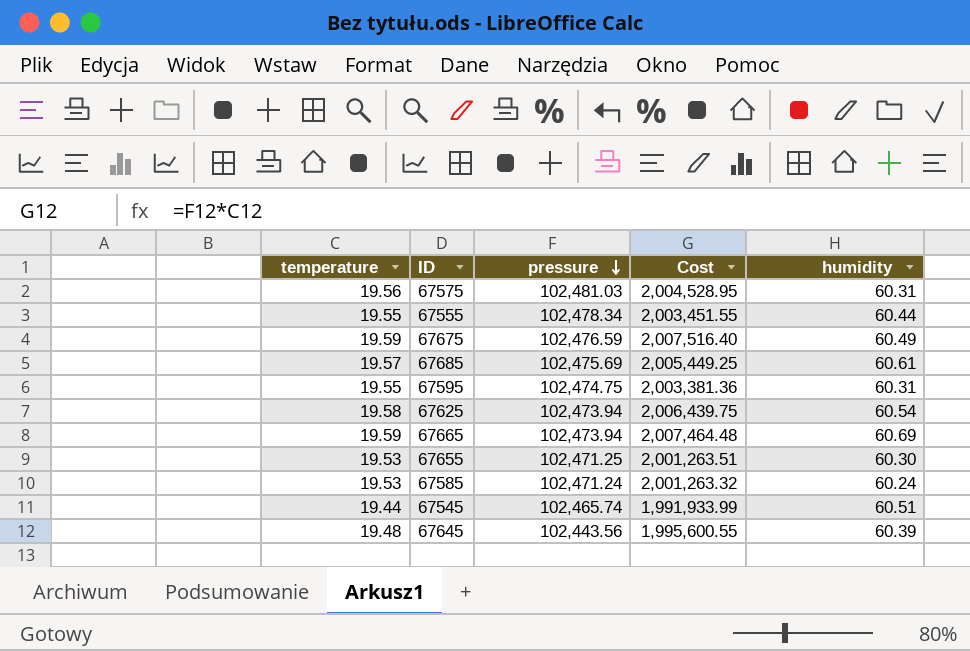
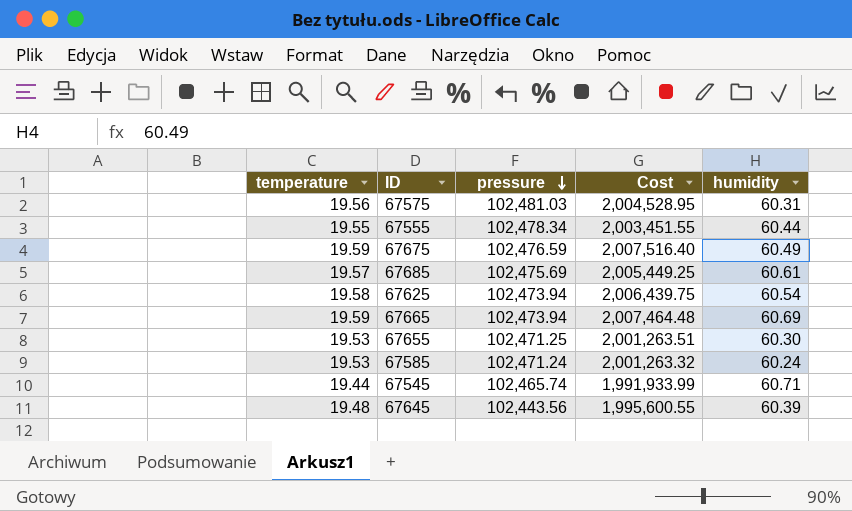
row 67595: 19.55 | 102,474.75 | 2,003,381.36 | 60.31 -> none
67545 | humidity: 60.51 -> 60.71

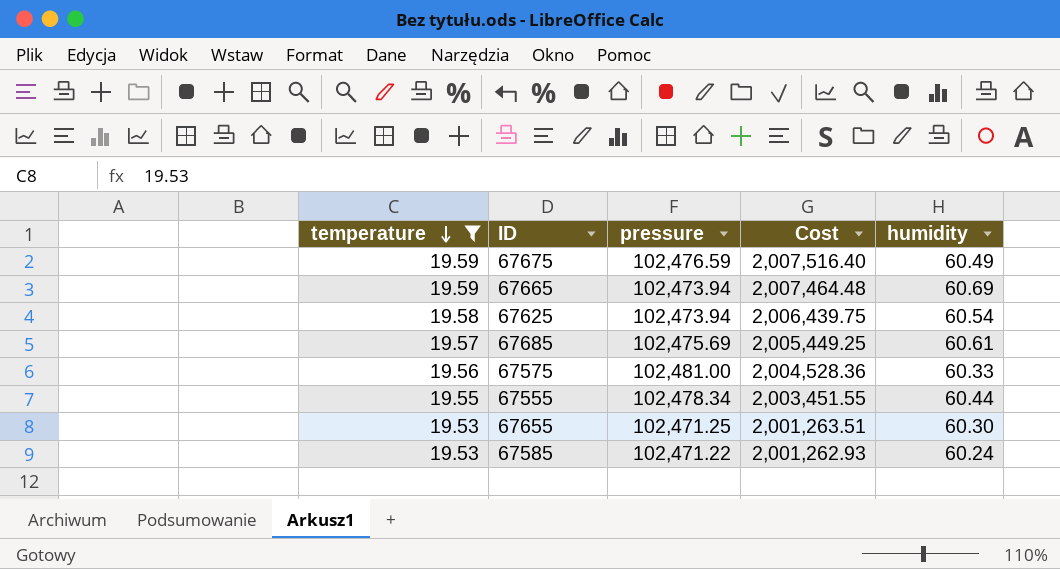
filter: none -> temperature >= 19.53
row order: pressure descending -> temperature descending
67575 | pressure: 102,481.03 -> 102,481.00
67575 | Cost: 2,004,528.95 -> 2,004,528.36
67575 | humidity: 60.31 -> 60.33
67585 | pressure: 102,471.24 -> 102,471.22
67585 | Cost: 2,001,263.32 -> 2,001,262.93

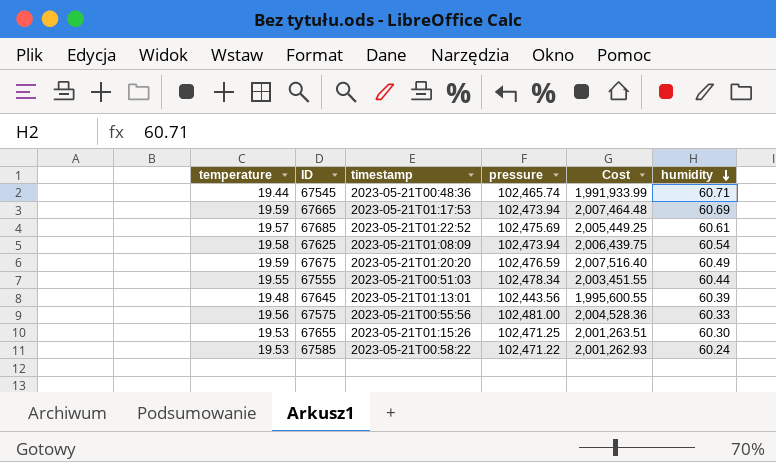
filter: temperature >= 19.53 -> none
row order: temperature descending -> humidity descending
column timestamp | position: none -> 3

